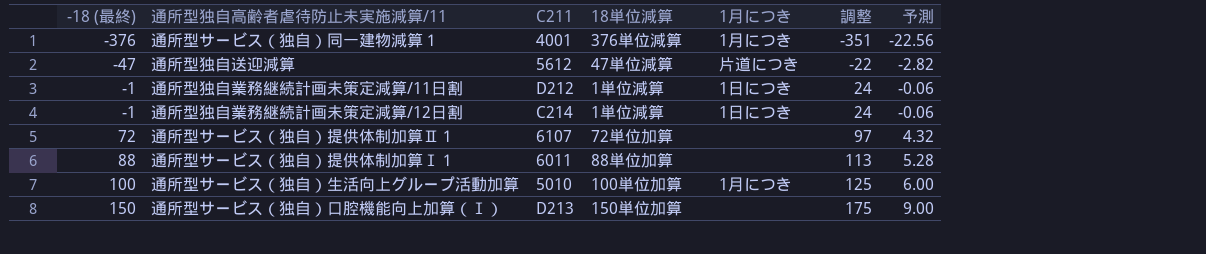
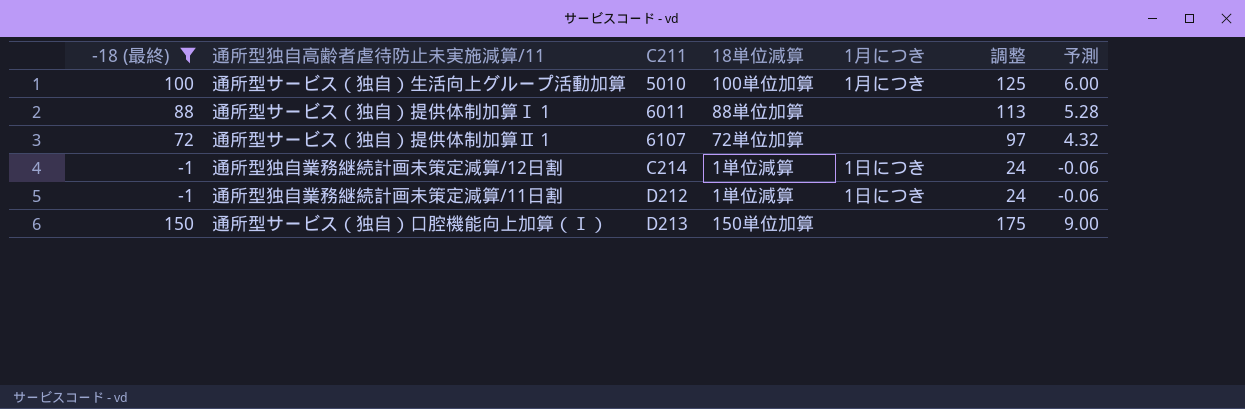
filter: none -> -18 (最終) >= -1
row order: -18 (最終) ascending -> C211 ascending

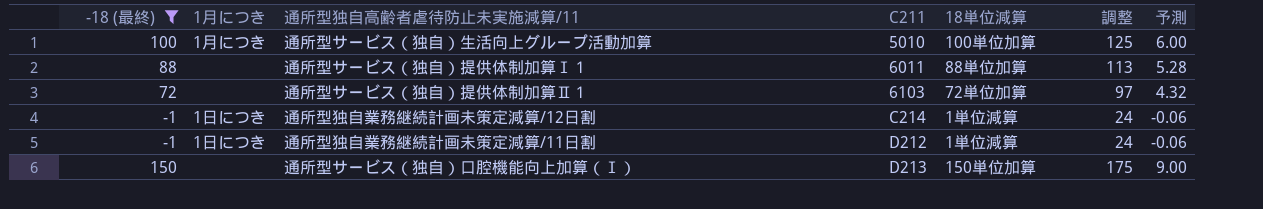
column 1月につき | position: 5 -> 2
通所型サービス（独自）提供体制加算Ⅱ１ | C211: 6107 -> 6103

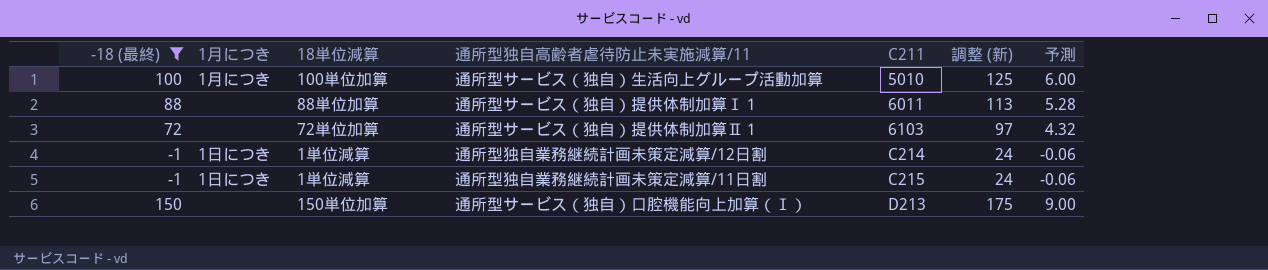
column 18単位減算 | position: 5 -> 3
column name: 調整 -> 調整 (新)
通所型独自業務継続計画未策定減算/11日割 | C211: D212 -> C215

